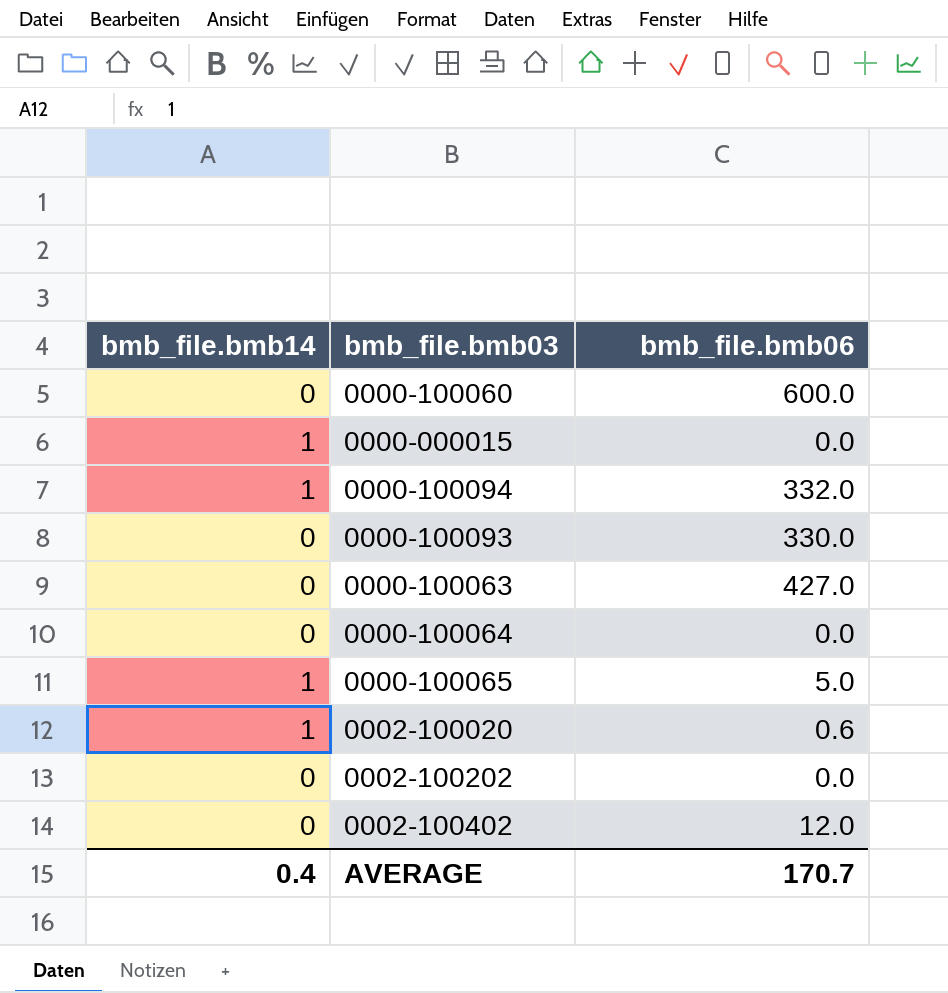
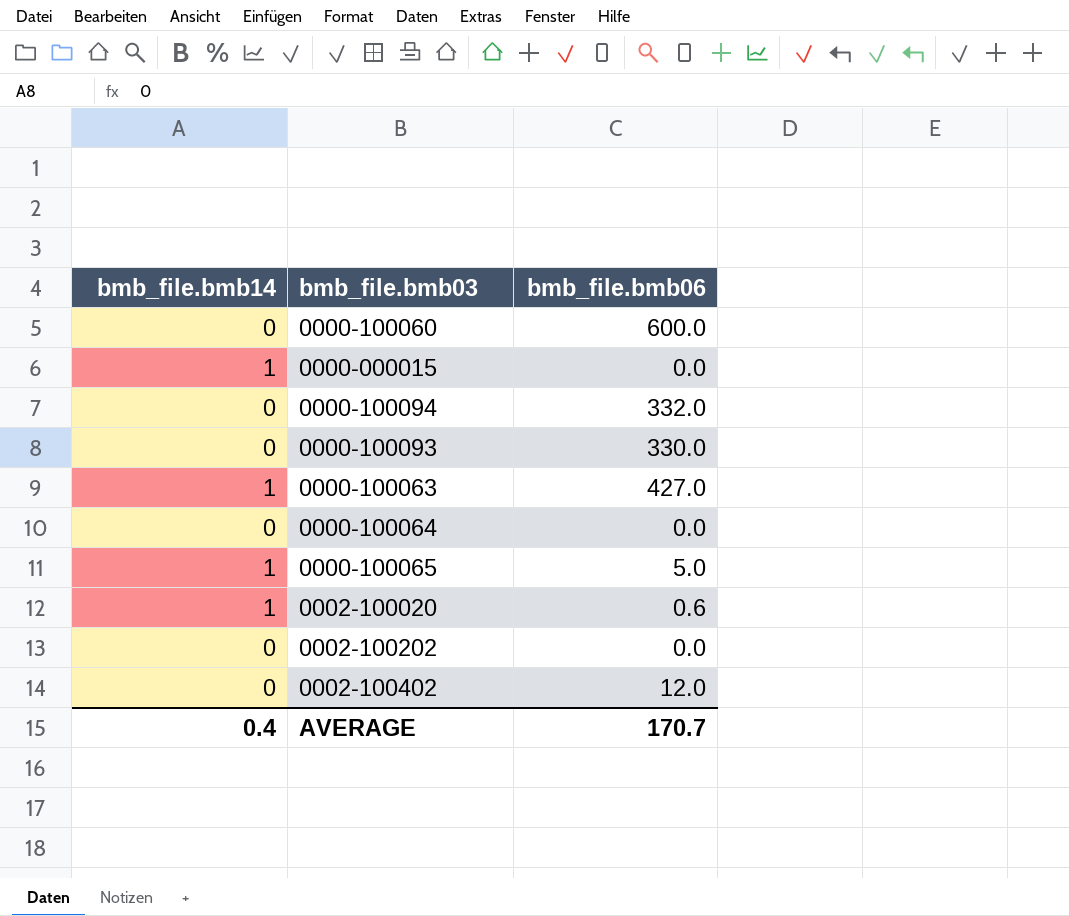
0000-100094 | bmb_file.bmb14: 1 -> 0
0000-100063 | bmb_file.bmb14: 0 -> 1

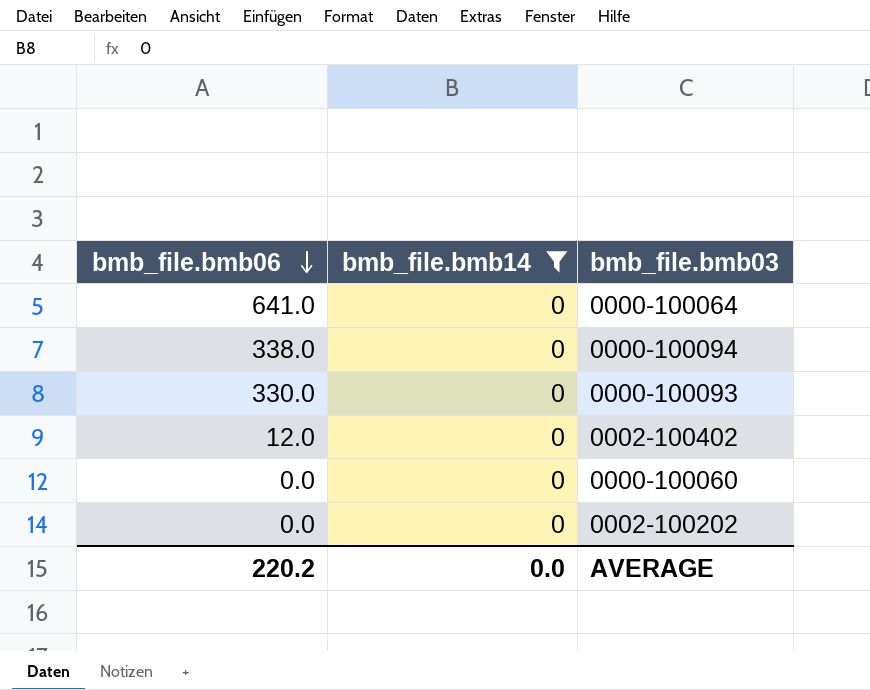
filter: none -> bmb_file.bmb14 = 0
row order: none -> bmb_file.bmb06 descending
column bmb_file.bmb06 | position: 3 -> 1
0000-100064 | bmb_file.bmb06: 0.0 -> 641.0
0000-100094 | bmb_file.bmb06: 332.0 -> 338.0
0000-100060 | bmb_file.bmb06: 600.0 -> 0.0
AVERAGE | bmb_file.bmb06: 170.7 -> 220.2
AVERAGE | bmb_file.bmb14: 0.4 -> 0.0

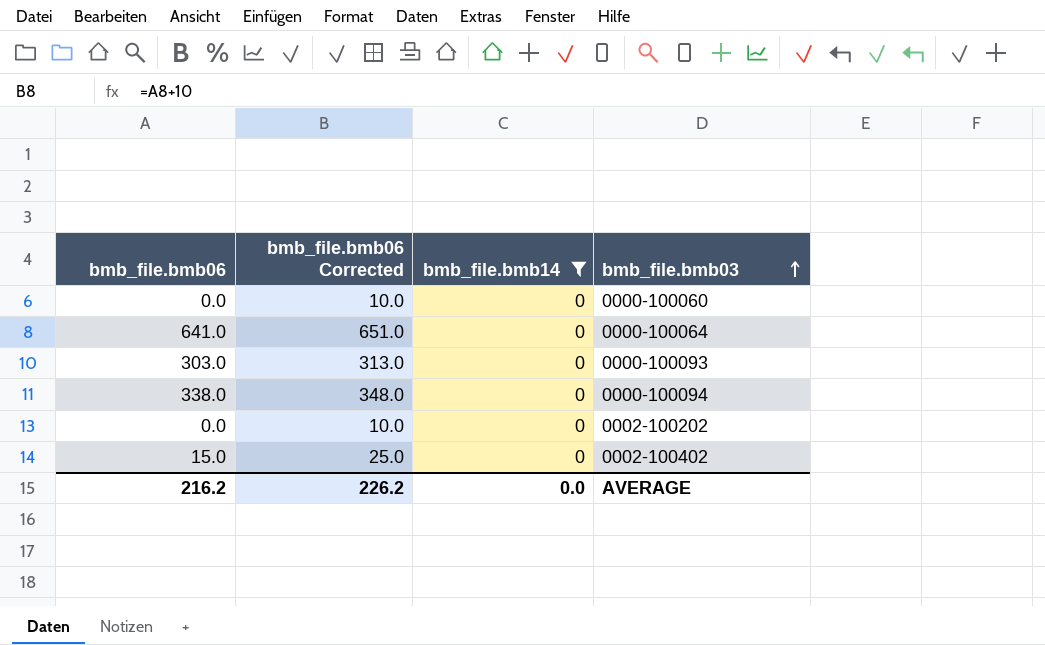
row order: bmb_file.bmb06 descending -> bmb_file.bmb03 ascending
column bmb_file.bmb06 Corrected | formula: none -> [bmb_file.bmb06] + 10
0000-100093 | bmb_file.bmb06: 330.0 -> 303.0
0002-100402 | bmb_file.bmb06: 12.0 -> 15.0
AVERAGE | bmb_file.bmb06: 220.2 -> 216.2

